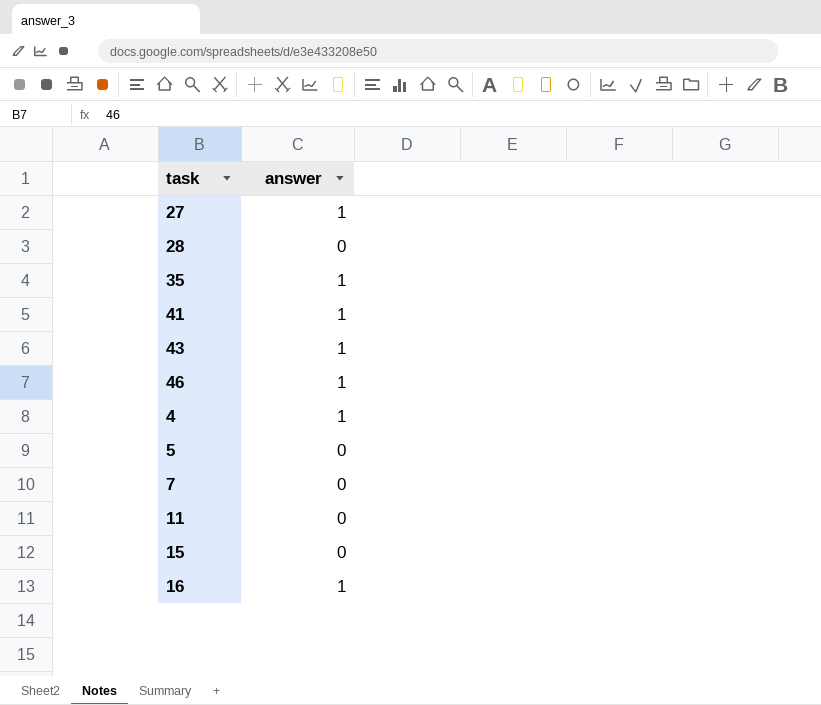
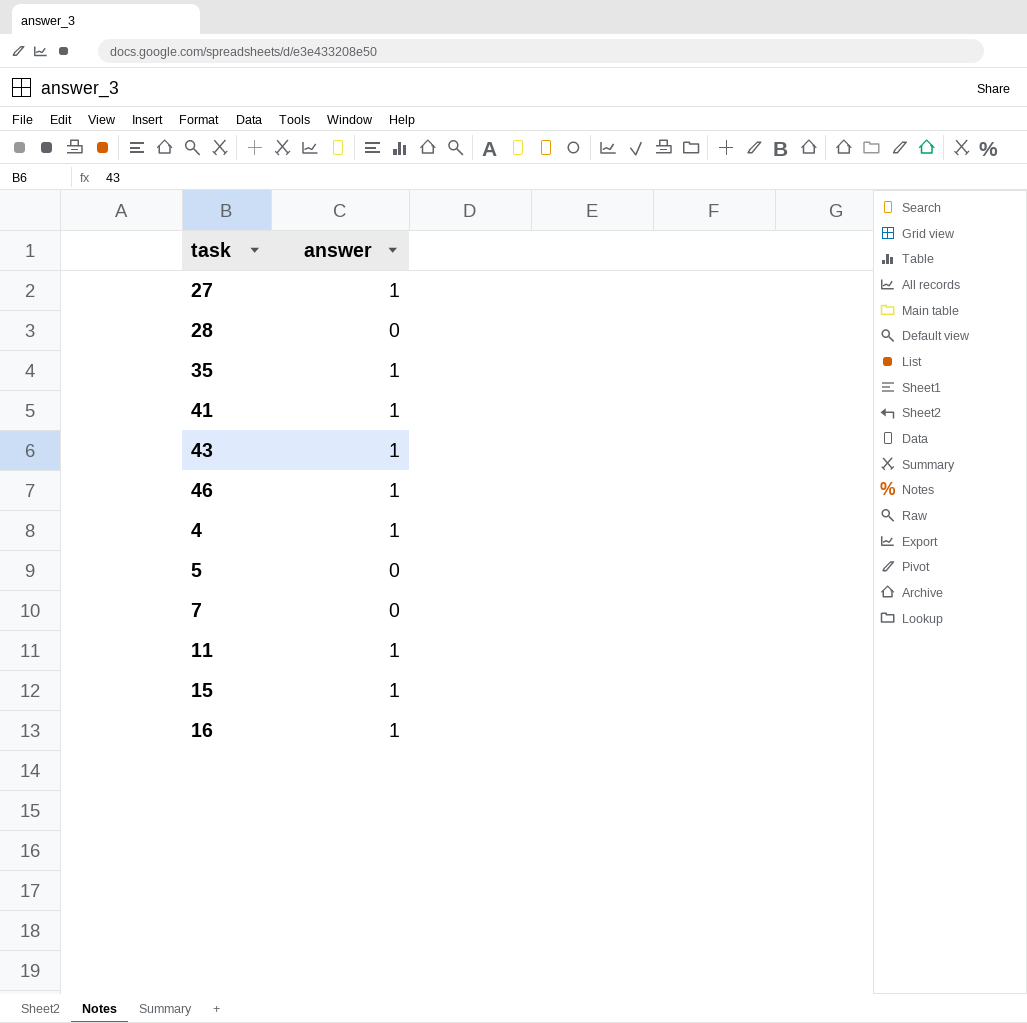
11 | answer: 0 -> 1
15 | answer: 0 -> 1

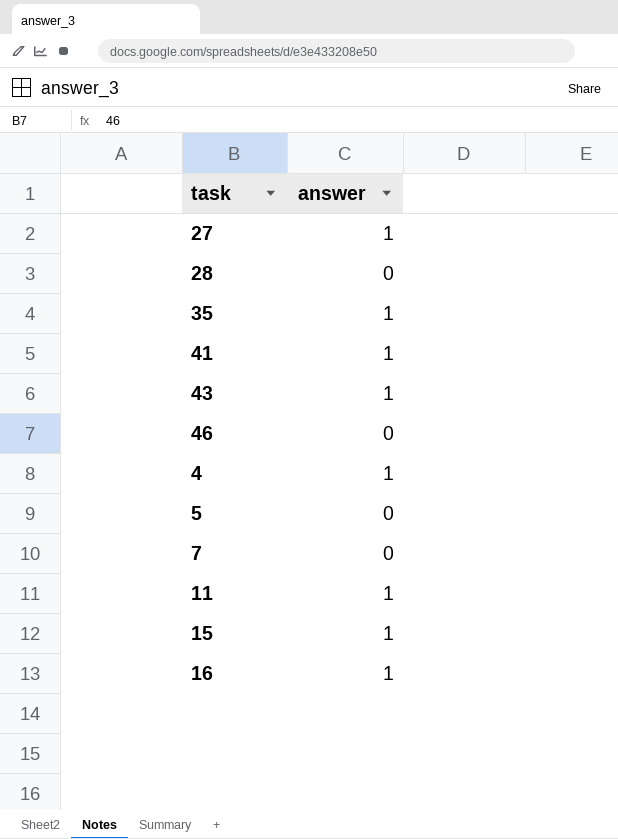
46 | answer: 1 -> 0

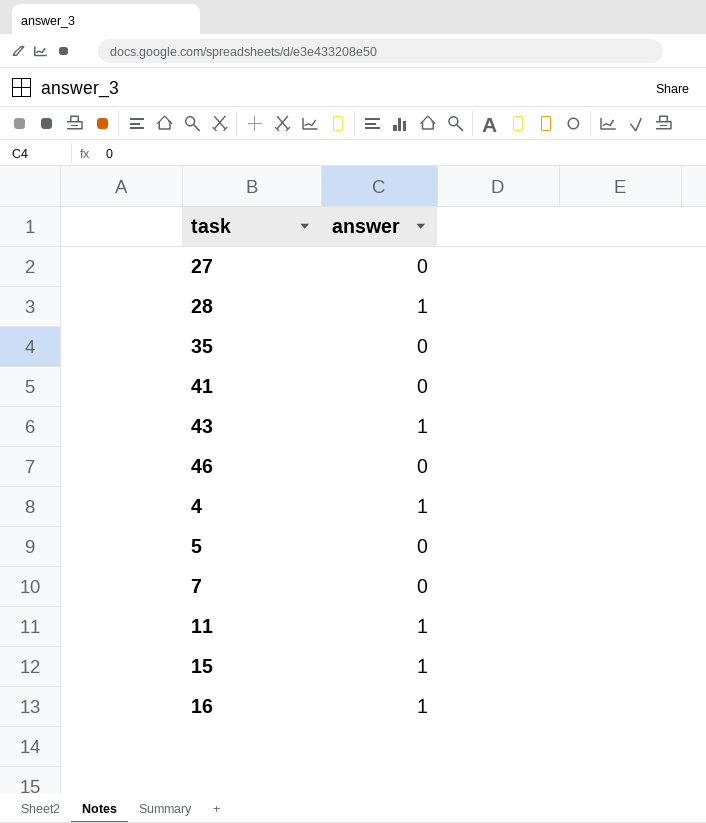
27 | answer: 1 -> 0
28 | answer: 0 -> 1
35 | answer: 1 -> 0
41 | answer: 1 -> 0

